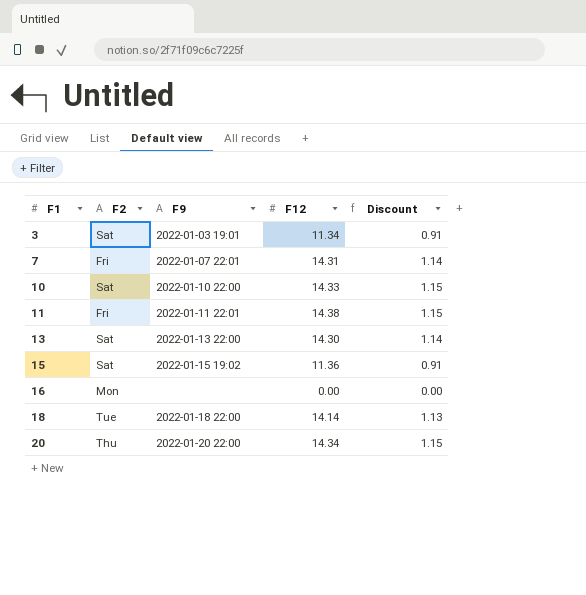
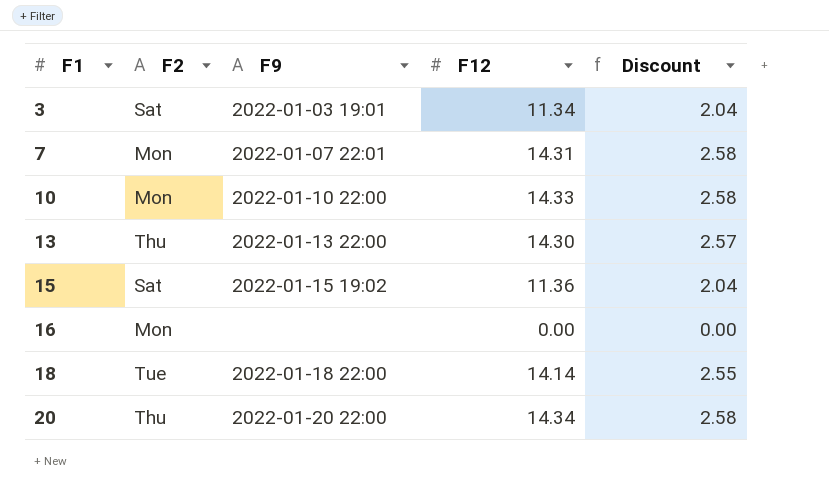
column Discount | formula: [F12] * 0.08 -> [F12] * 0.18
row 11: Fri | 2022-01-11 22:01 | 14.38 | 1.15 -> none
7 | F2: Fri -> Mon
10 | F2: Sat -> Mon
13 | F2: Sat -> Thu

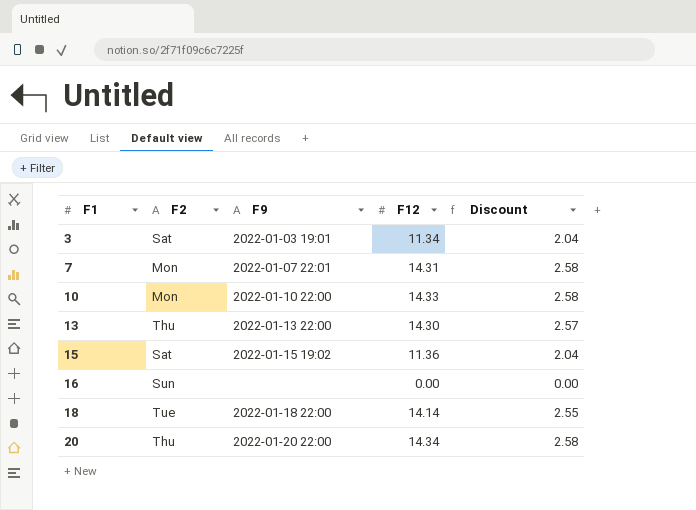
16 | F2: Mon -> Sun

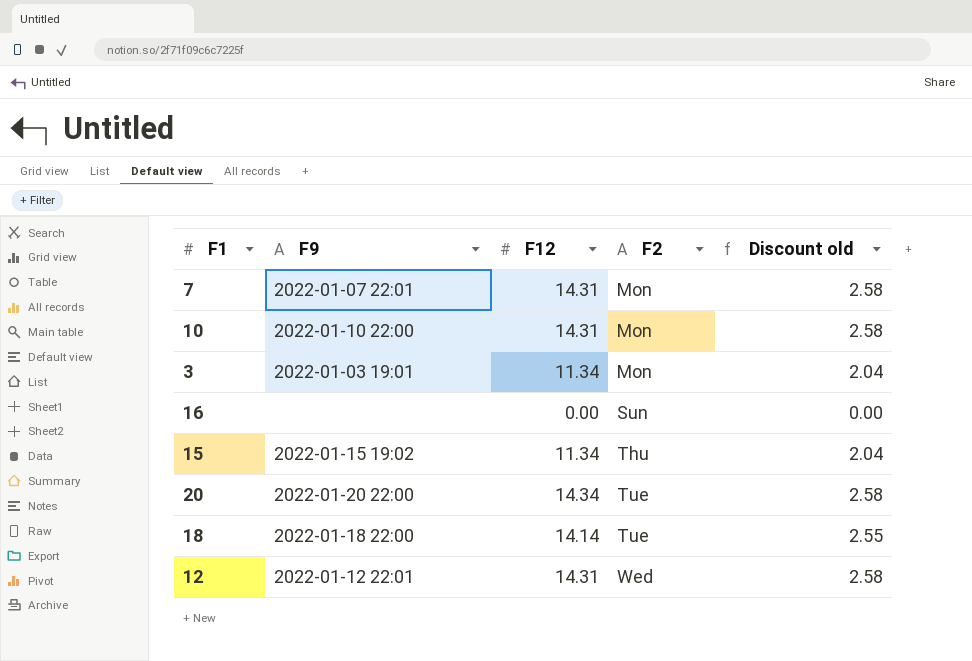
row order: F1 ascending -> F2 ascending
column F2 | position: 2 -> 4
column name: Discount -> Discount old
row 13: Thu | 2022-01-13 22:00 | 14.30 | 2.57 -> none
10 | F12: 14.33 -> 14.31
3 | F2: Sat -> Mon
15 | F12: 11.36 -> 11.34
15 | F2: Sat -> Thu
20 | F2: Thu -> Tue
row 12: none -> 2022-01-12 22:01 | 14.31 | Wed | 2.58

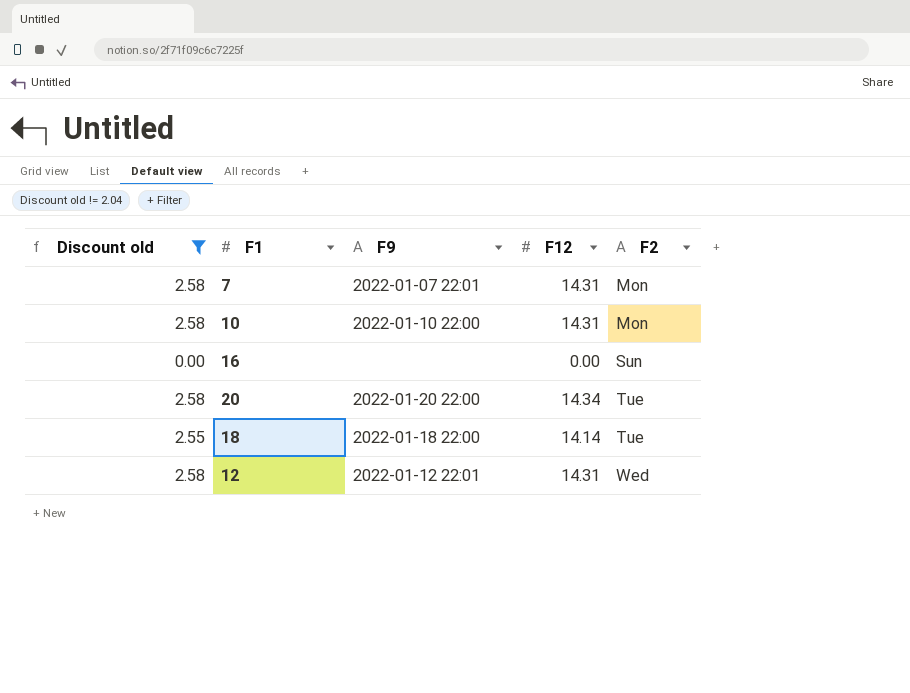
filter: none -> Discount old != 2.04
column Discount old | position: 5 -> 1

